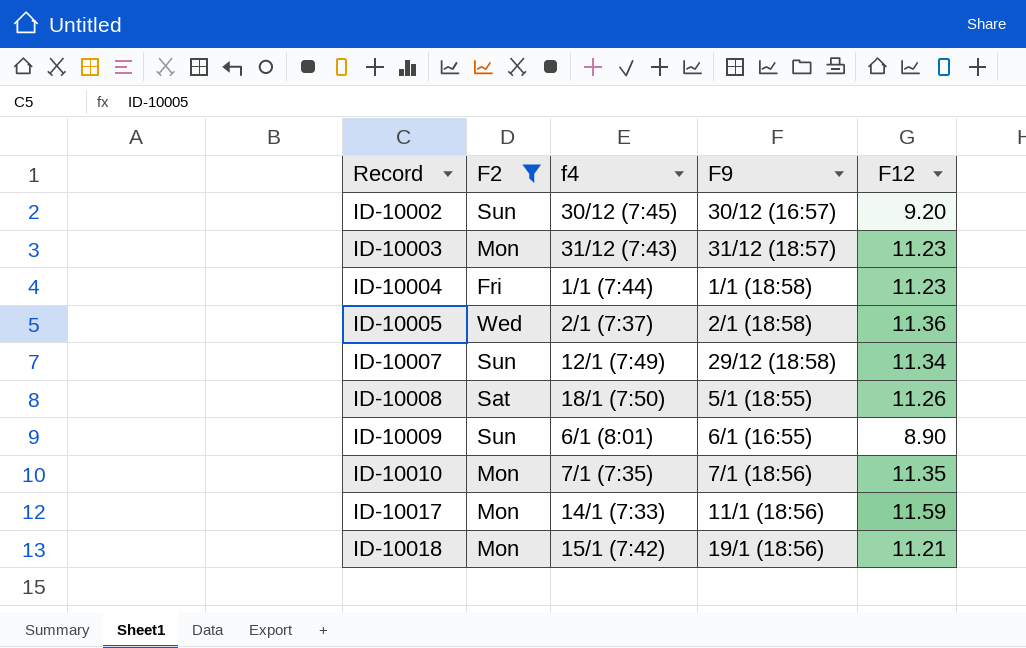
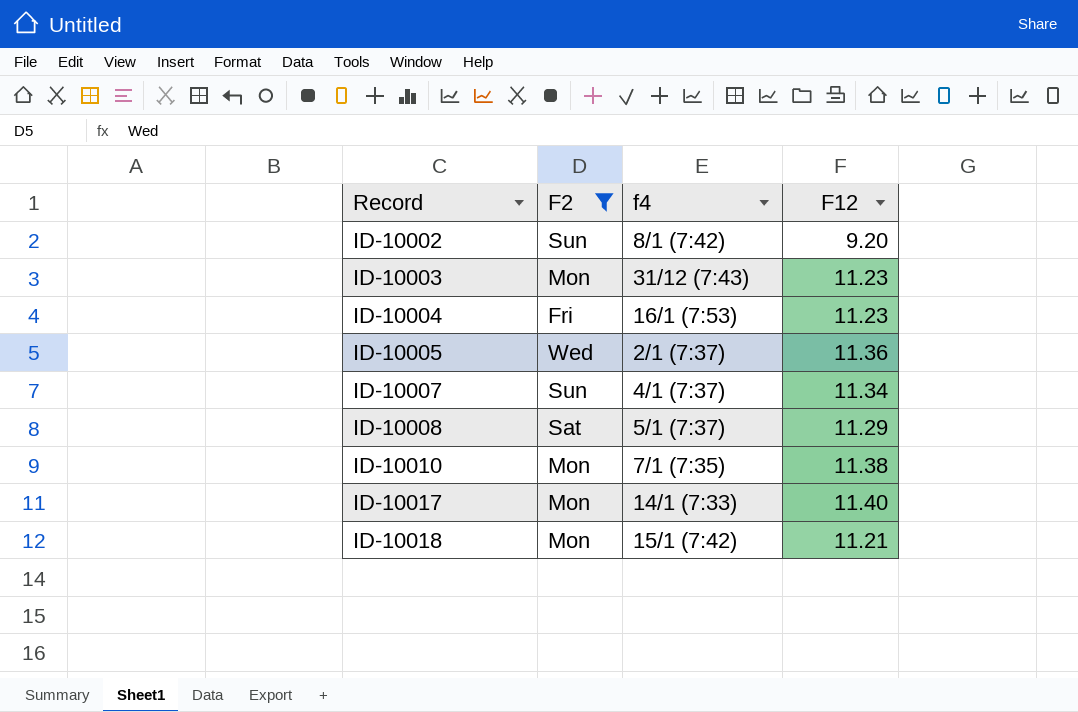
column F9 | position: 4 -> none
row ID-10009: Sun | 6/1 (8:01) | 6/1 (16:55) | 8.90 -> none
ID-10002 | f4: 30/12 (7:45) -> 8/1 (7:42)
ID-10004 | f4: 1/1 (7:44) -> 16/1 (7:53)
ID-10007 | f4: 12/1 (7:49) -> 4/1 (7:37)
ID-10008 | f4: 18/1 (7:50) -> 5/1 (7:37)
ID-10008 | F12: 11.26 -> 11.29
ID-10010 | F12: 11.35 -> 11.38
ID-10017 | F12: 11.59 -> 11.40

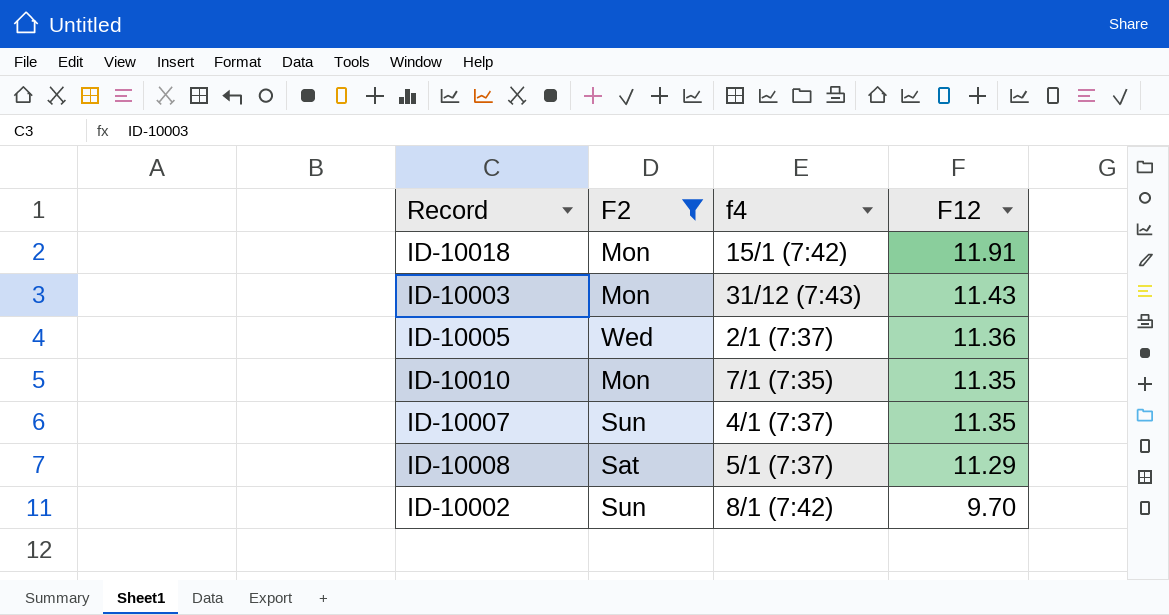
row order: Record ascending -> F12 descending
row ID-10004: Fri | 16/1 (7:53) | 11.23 -> none
row ID-10017: Mon | 14/1 (7:33) | 11.40 -> none
ID-10018 | F12: 11.21 -> 11.91
ID-10003 | F12: 11.23 -> 11.43
ID-10010 | F12: 11.38 -> 11.35
ID-10007 | F12: 11.34 -> 11.35
ID-10002 | F12: 9.20 -> 9.70

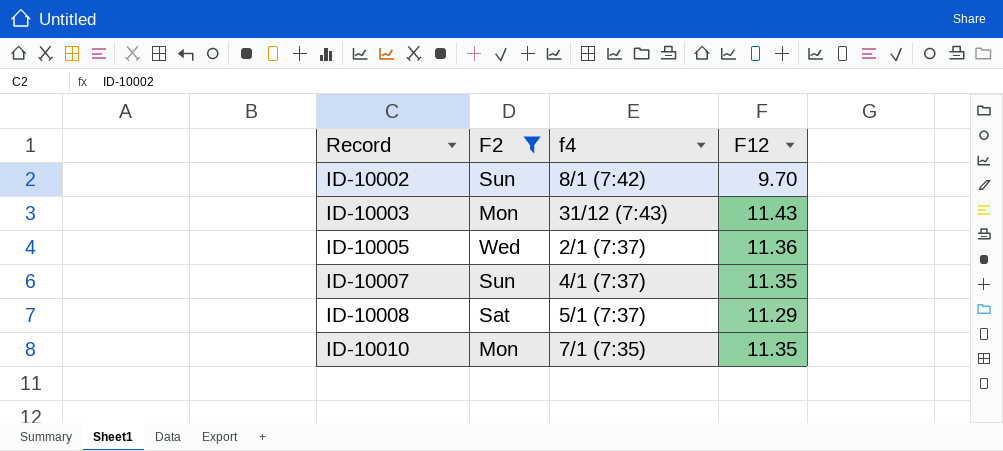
row order: F12 descending -> Record ascending
row ID-10018: Mon | 15/1 (7:42) | 11.91 -> none

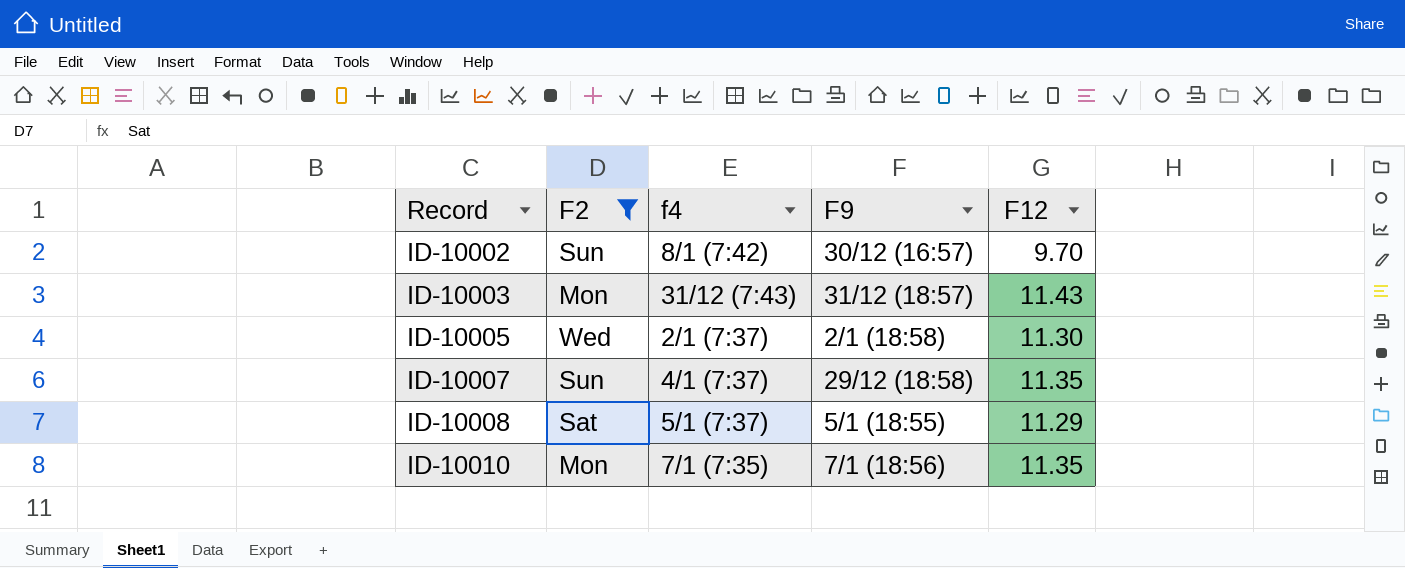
column F9 | position: none -> 4
ID-10005 | F12: 11.36 -> 11.30

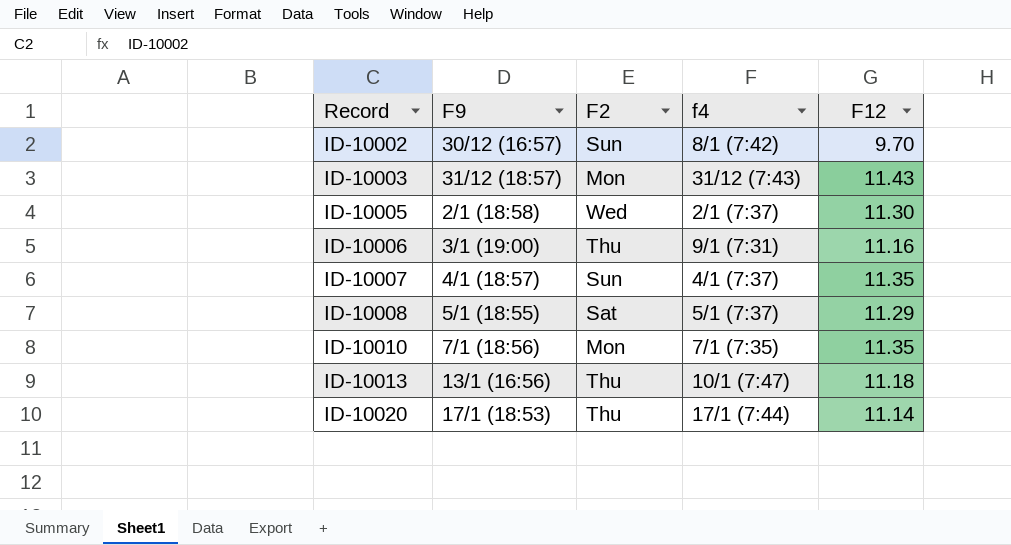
filter: F2 != Thu -> none
column F9 | position: 4 -> 2
ID-10007 | F9: 29/12 (18:58) -> 4/1 (18:57)

